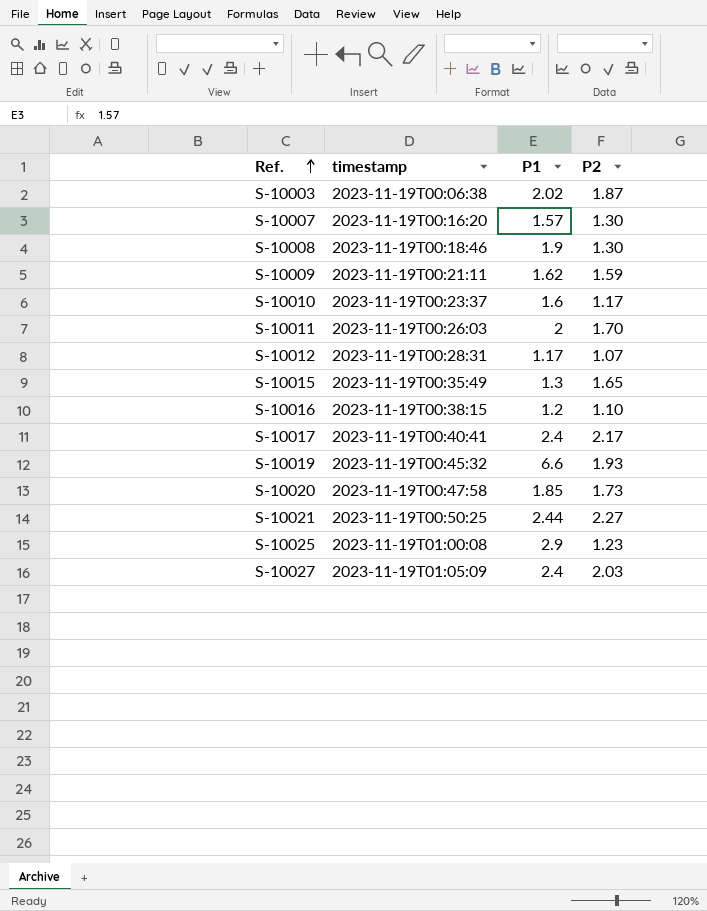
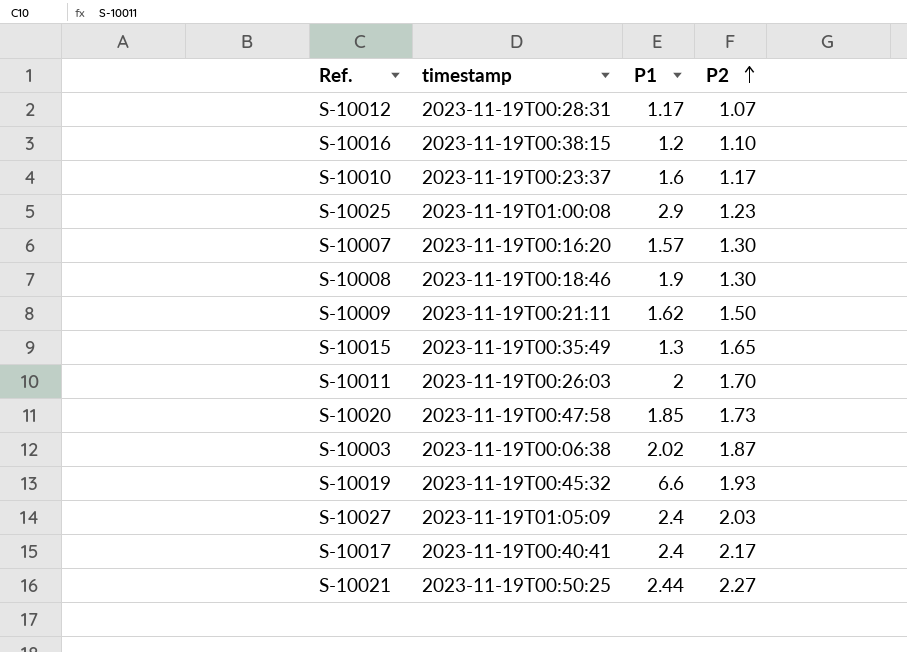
row order: Ref. ascending -> P2 ascending
S-10009 | P2: 1.59 -> 1.50

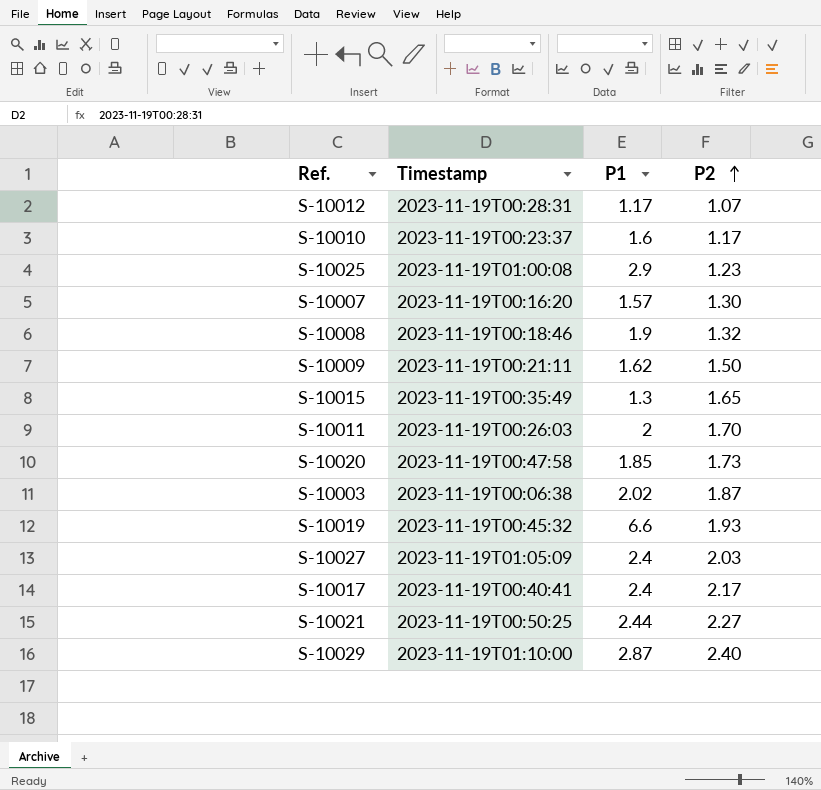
column name: timestamp -> Timestamp
row S-10016: 2023-11-19T00:38:15 | 1.2 | 1.10 -> none
S-10008 | P2: 1.30 -> 1.32
row S-10029: none -> 2023-11-19T01:10:00 | 2.87 | 2.40

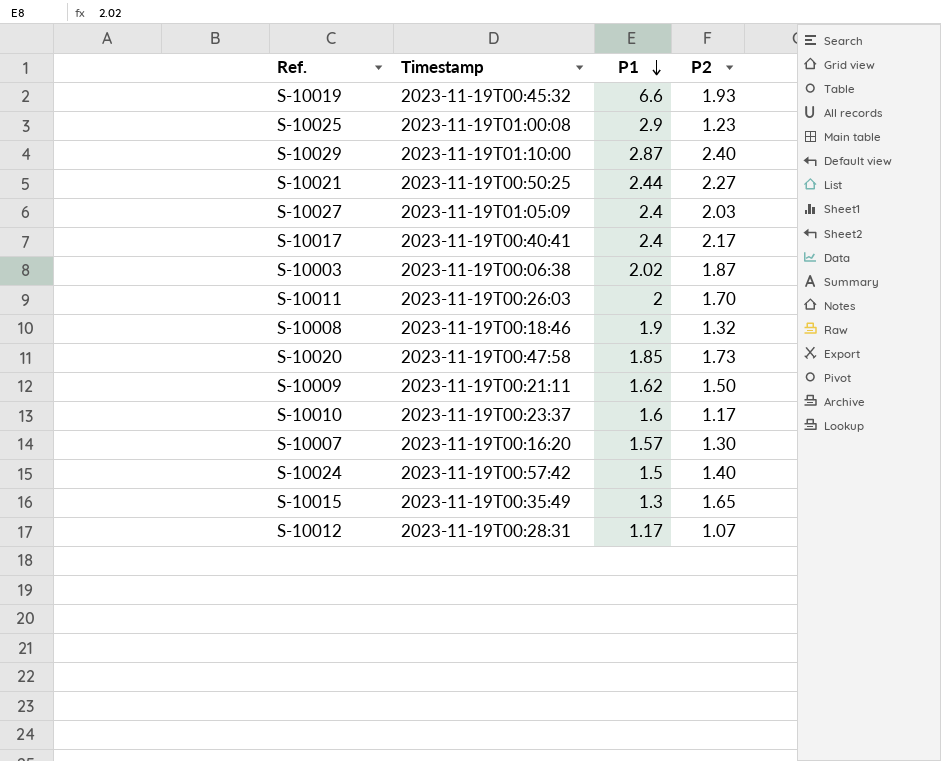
row order: P2 ascending -> P1 descending
row S-10024: none -> 2023-11-19T00:57:42 | 1.5 | 1.40

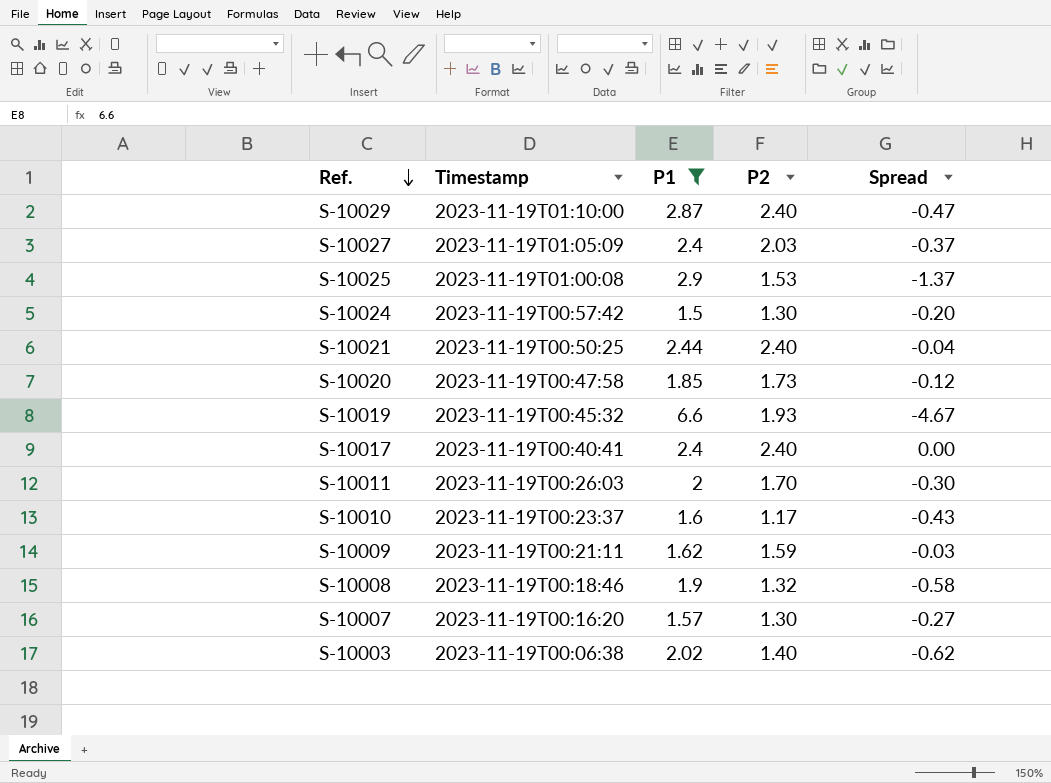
filter: none -> P1 >= 1.5
row order: P1 descending -> Ref. descending
column Spread | formula: none -> [P2] - [P1]
S-10025 | P2: 1.23 -> 1.53
S-10024 | P2: 1.40 -> 1.30
S-10021 | P2: 2.27 -> 2.40
S-10017 | P2: 2.17 -> 2.40
S-10009 | P2: 1.50 -> 1.59
S-10003 | P2: 1.87 -> 1.40

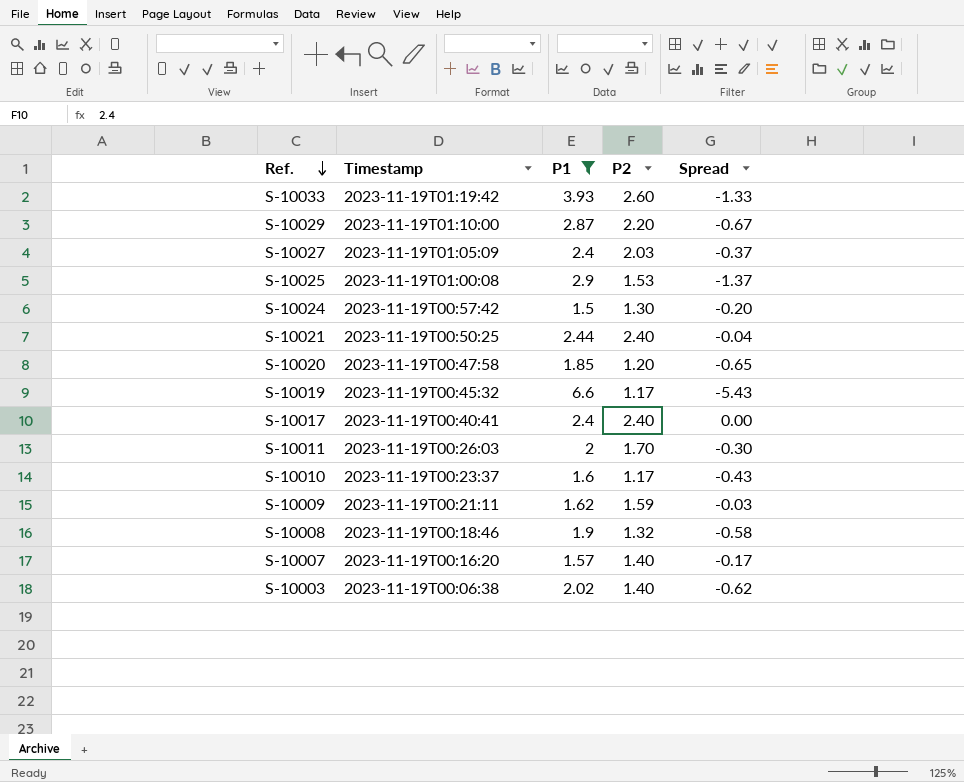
row S-10033: none -> 2023-11-19T01:19:42 | 3.93 | 2.60 | -1.33
S-10029 | P2: 2.40 -> 2.20
S-10029 | Spread: -0.47 -> -0.67
S-10020 | P2: 1.73 -> 1.20
S-10020 | Spread: -0.12 -> -0.65
S-10019 | P2: 1.93 -> 1.17
S-10019 | Spread: -4.67 -> -5.43
S-10007 | P2: 1.30 -> 1.40
S-10007 | Spread: -0.27 -> -0.17

